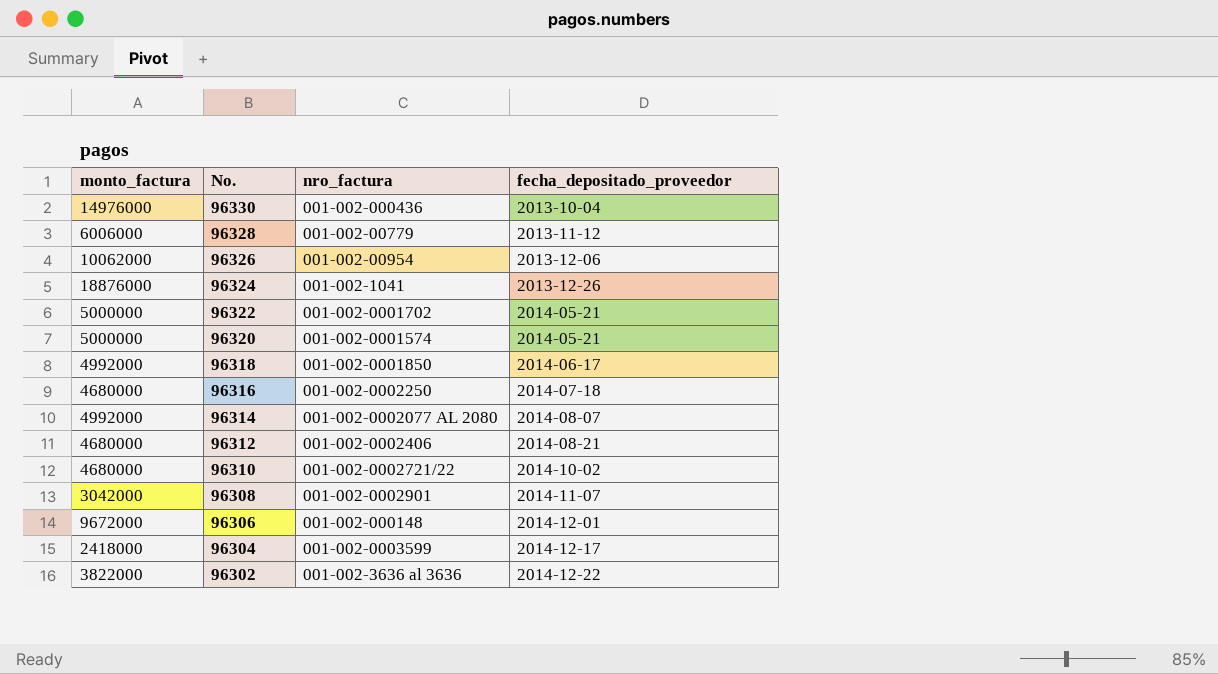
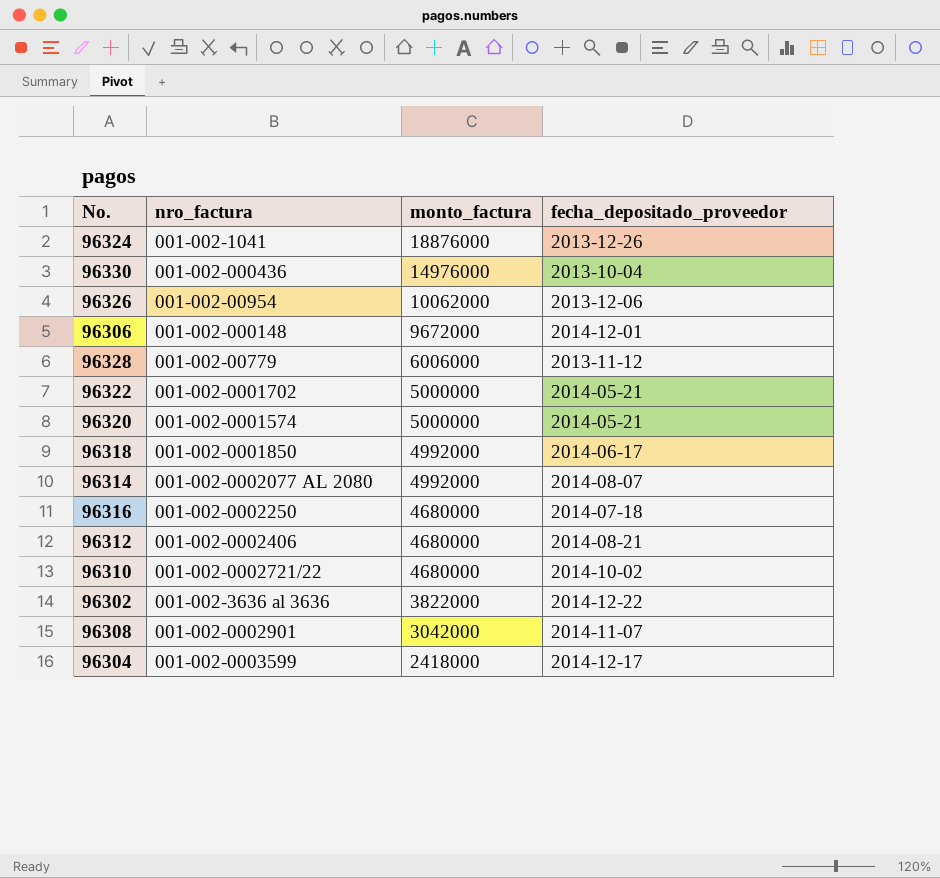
row order: No. descending -> monto_factura descending
column monto_factura | position: 1 -> 3

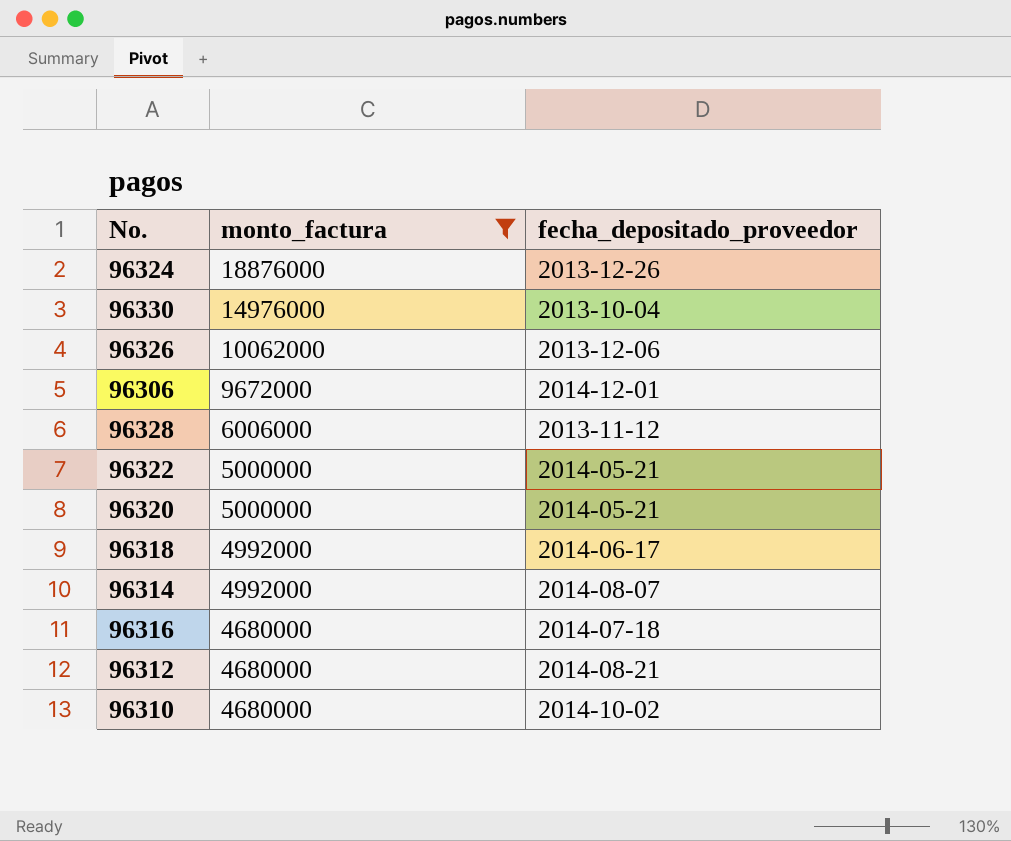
filter: none -> monto_factura >= 4680000
column nro_factura | position: 2 -> none

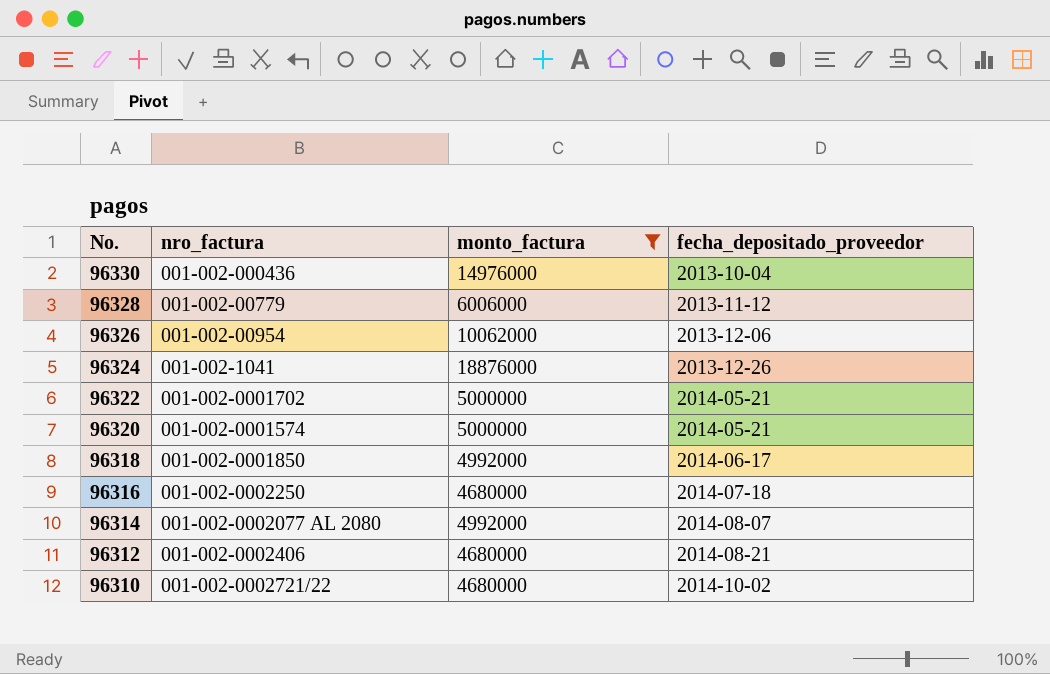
row order: monto_factura descending -> No. descending
column nro_factura | position: none -> 2
row 96306: 9672000 | 2014-12-01 -> none

